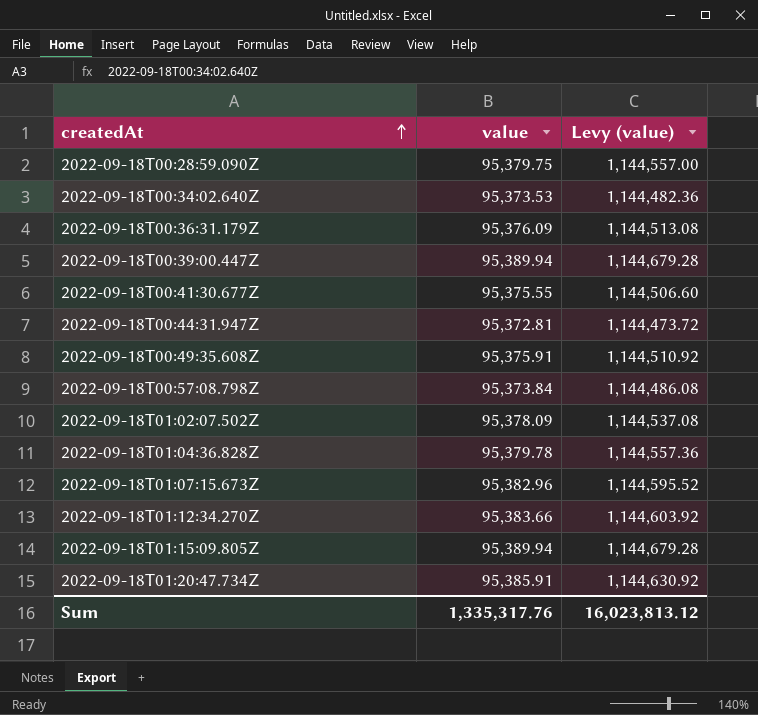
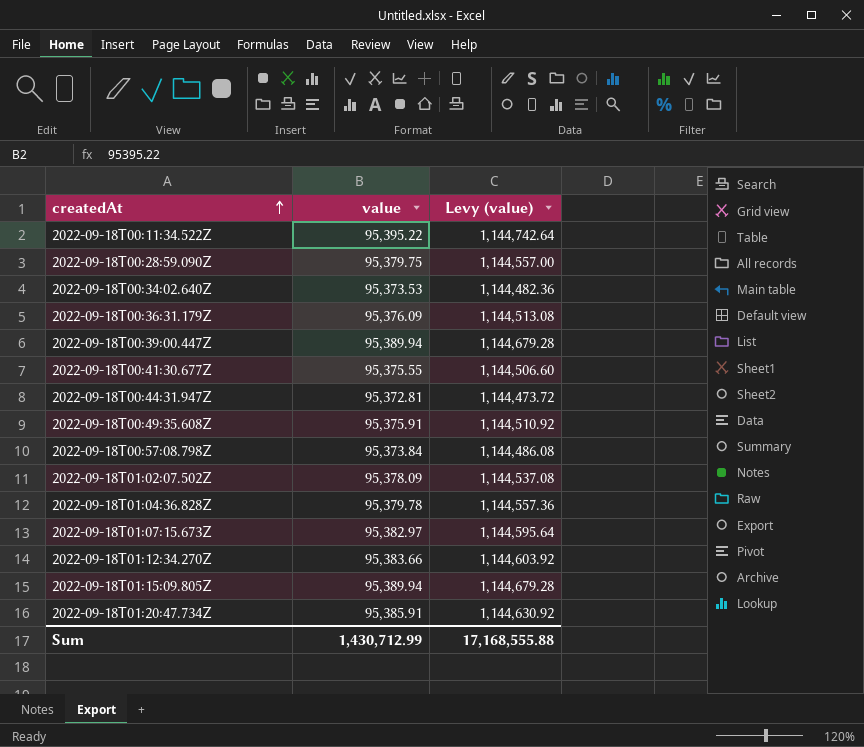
row 2022-09-18T00:11:34.522Z: none -> 95,395.22 | 1,144,742.64
2022-09-18T01:07:15.673Z | value: 95,382.96 -> 95,382.97
2022-09-18T01:07:15.673Z | Levy (value): 1,144,595.52 -> 1,144,595.64
Sum | value: 1,335,317.76 -> 1,430,712.99
Sum | Levy (value): 16,023,813.12 -> 17,168,555.88

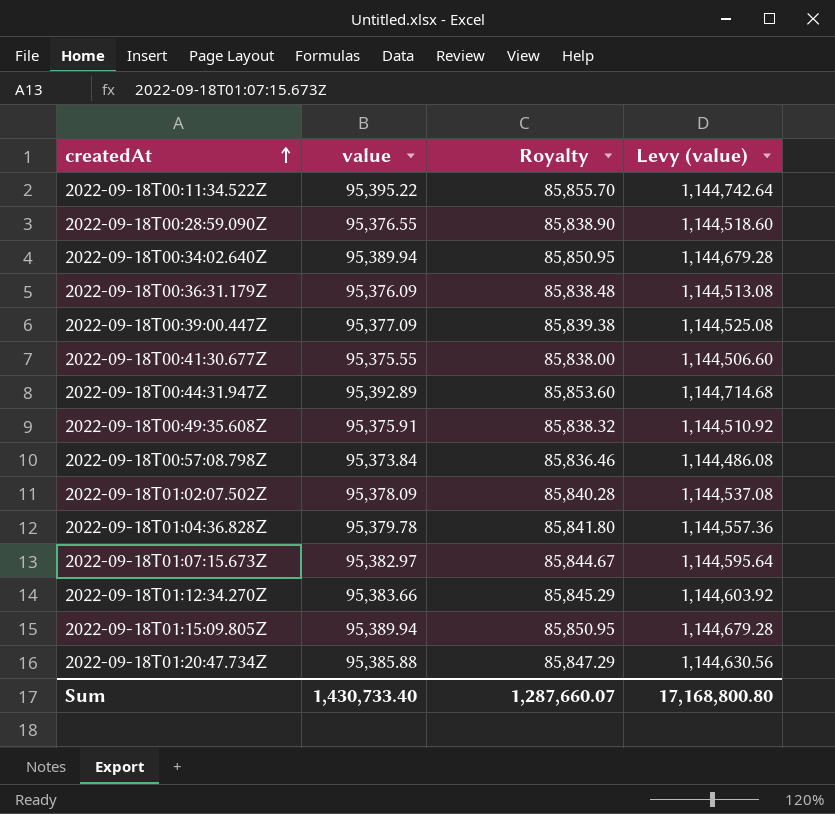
column Royalty | formula: none -> [value] * 0.9
2022-09-18T00:28:59.090Z | value: 95,379.75 -> 95,376.55
2022-09-18T00:28:59.090Z | Levy (value): 1,144,557.00 -> 1,144,518.60
2022-09-18T00:34:02.640Z | value: 95,373.53 -> 95,389.94
2022-09-18T00:34:02.640Z | Levy (value): 1,144,482.36 -> 1,144,679.28
2022-09-18T00:39:00.447Z | value: 95,389.94 -> 95,377.09
2022-09-18T00:39:00.447Z | Levy (value): 1,144,679.28 -> 1,144,525.08
2022-09-18T00:44:31.947Z | value: 95,372.81 -> 95,392.89
2022-09-18T00:44:31.947Z | Levy (value): 1,144,473.72 -> 1,144,714.68
2022-09-18T01:20:47.734Z | value: 95,385.91 -> 95,385.88
2022-09-18T01:20:47.734Z | Levy (value): 1,144,630.92 -> 1,144,630.56
Sum | value: 1,430,712.99 -> 1,430,733.40
Sum | Levy (value): 17,168,555.88 -> 17,168,800.80

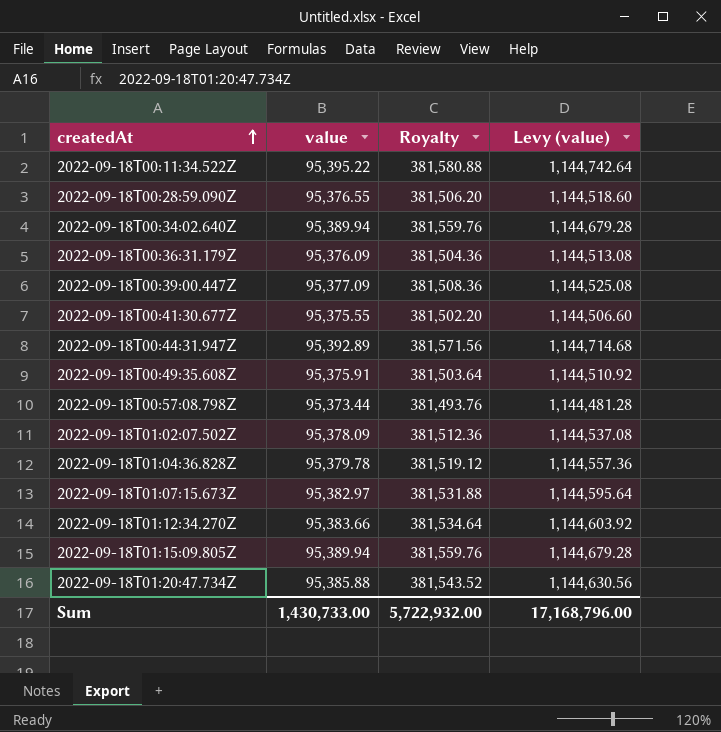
column Royalty | formula: [value] * 0.9 -> [value] * 4
2022-09-18T00:57:08.798Z | value: 95,373.84 -> 95,373.44
2022-09-18T00:57:08.798Z | Levy (value): 1,144,486.08 -> 1,144,481.28
Sum | value: 1,430,733.40 -> 1,430,733.00
Sum | Royalty: 1,287,660.07 -> 5,722,932.00
Sum | Levy (value): 17,168,800.80 -> 17,168,796.00

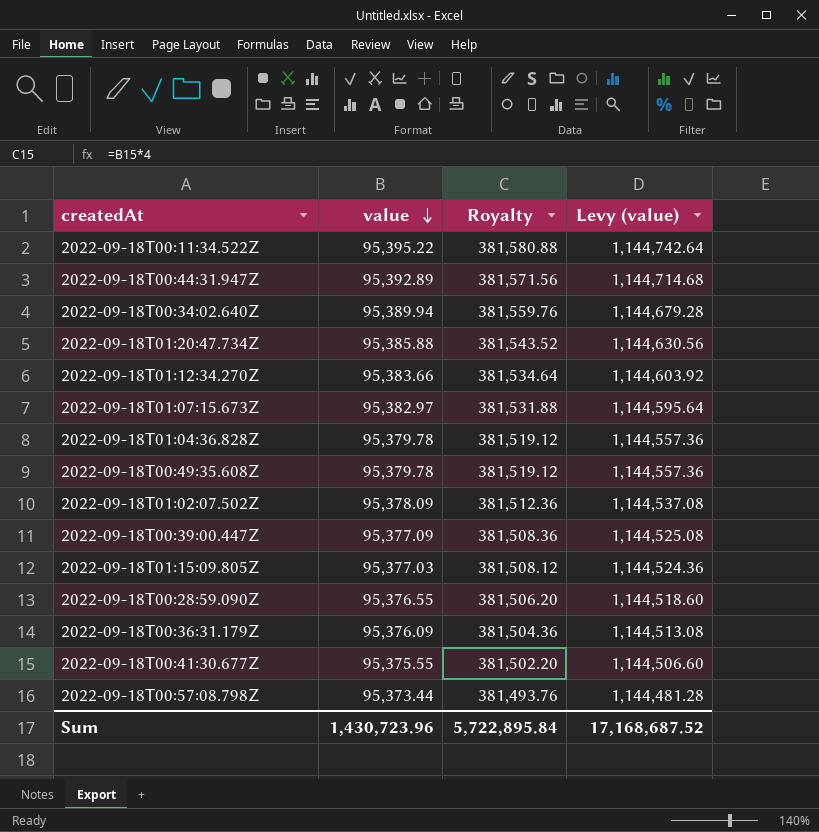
row order: createdAt ascending -> value descending
2022-09-18T00:49:35.608Z | value: 95,375.91 -> 95,379.78
2022-09-18T00:49:35.608Z | Royalty: 381,503.64 -> 381,519.12
2022-09-18T00:49:35.608Z | Levy (value): 1,144,510.92 -> 1,144,557.36
2022-09-18T01:15:09.805Z | value: 95,389.94 -> 95,377.03
2022-09-18T01:15:09.805Z | Royalty: 381,559.76 -> 381,508.12
2022-09-18T01:15:09.805Z | Levy (value): 1,144,679.28 -> 1,144,524.36
Sum | value: 1,430,733.00 -> 1,430,723.96
Sum | Royalty: 5,722,932.00 -> 5,722,895.84
Sum | Levy (value): 17,168,796.00 -> 17,168,687.52

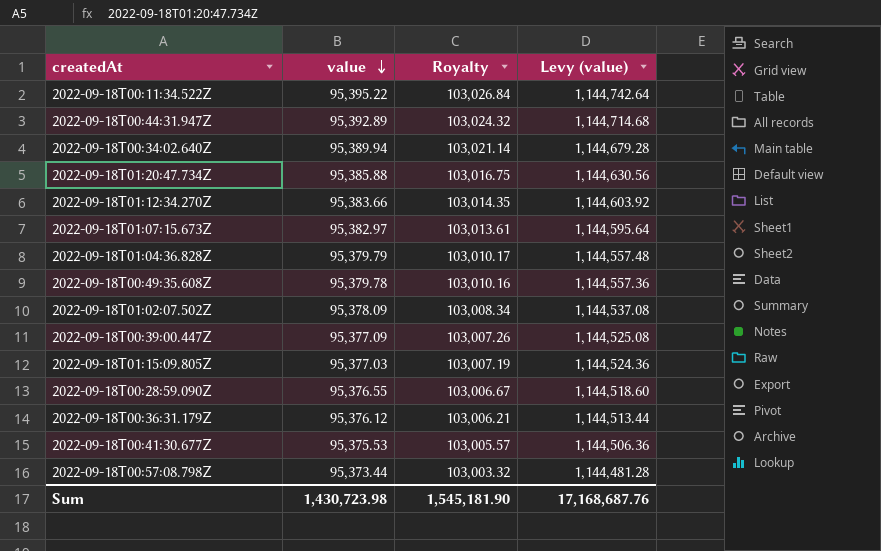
column Royalty | formula: [value] * 4 -> [value] * 1.08
2022-09-18T01:04:36.828Z | value: 95,379.78 -> 95,379.79
2022-09-18T01:04:36.828Z | Levy (value): 1,144,557.36 -> 1,144,557.48
2022-09-18T00:36:31.179Z | value: 95,376.09 -> 95,376.12
2022-09-18T00:36:31.179Z | Levy (value): 1,144,513.08 -> 1,144,513.44
2022-09-18T00:41:30.677Z | value: 95,375.55 -> 95,375.53
2022-09-18T00:41:30.677Z | Levy (value): 1,144,506.60 -> 1,144,506.36
Sum | value: 1,430,723.96 -> 1,430,723.98
Sum | Royalty: 5,722,895.84 -> 1,545,181.90
Sum | Levy (value): 17,168,687.52 -> 17,168,687.76

